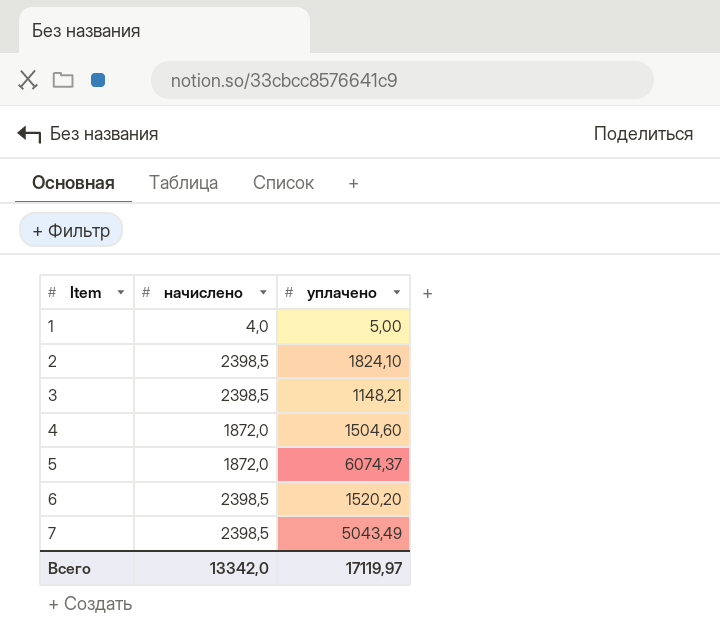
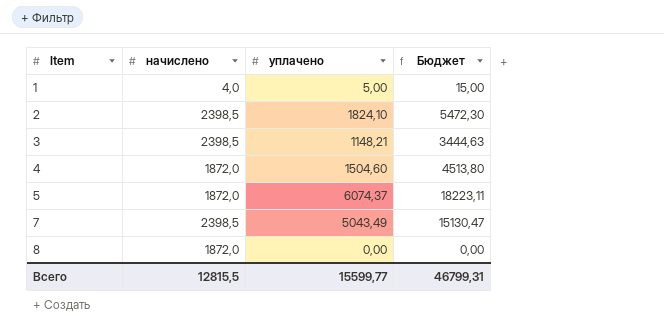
column Бюджет | formula: none -> [уплачено] * 3
row 6: 2398,5 | 1520,20 -> none
row 8: none -> 1872,0 | 0,00 | 0,00
Всего | начислено: 13342,0 -> 12815,5
Всего | уплачено: 17119,97 -> 15599,77

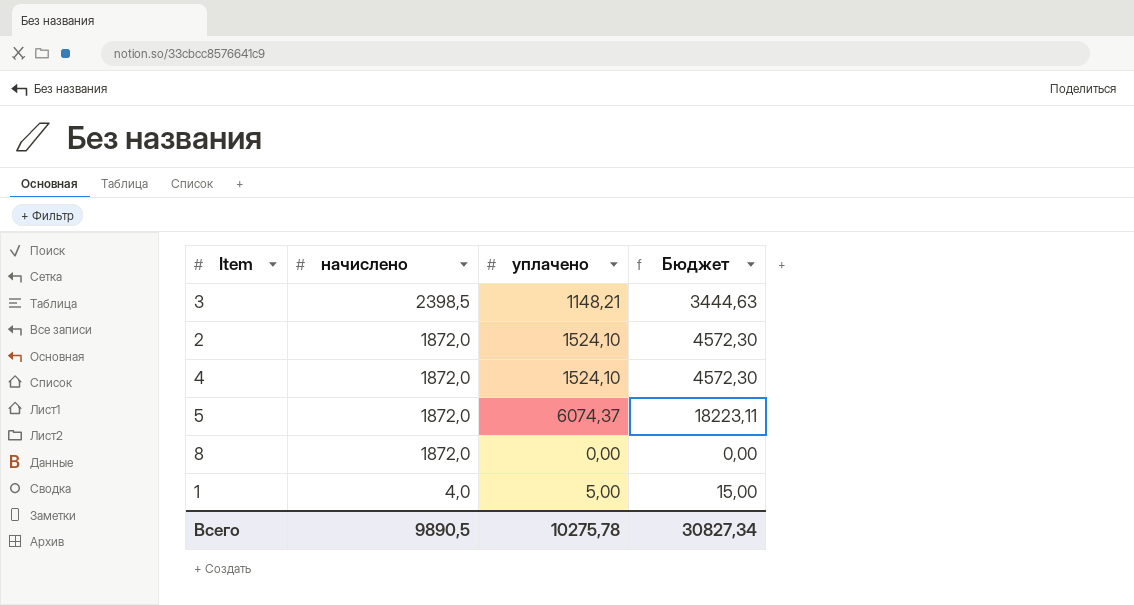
row order: Item ascending -> начислено descending
row 7: 2398,5 | 5043,49 | 15130,47 -> none
2 | начислено: 2398,5 -> 1872,0
2 | уплачено: 1824,10 -> 1524,10
2 | Бюджет: 5472,30 -> 4572,30
4 | уплачено: 1504,60 -> 1524,10
4 | Бюджет: 4513,80 -> 4572,30
Всего | начислено: 12815,5 -> 9890,5
Всего | уплачено: 15599,77 -> 10275,78
Всего | Бюджет: 46799,31 -> 30827,34

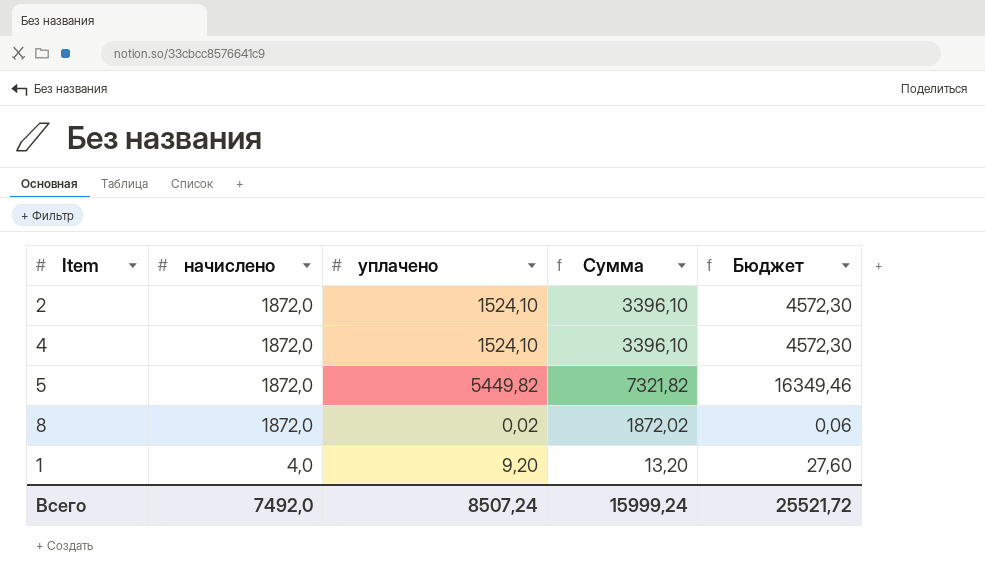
column Сумма | formula: none -> [начислено] + [уплачено]
row 3: 2398,5 | 1148,21 | 3444,63 -> none
5 | уплачено: 6074,37 -> 5449,82
5 | Бюджет: 18223,11 -> 16349,46
8 | уплачено: 0,00 -> 0,02
8 | Бюджет: 0,00 -> 0,06
1 | уплачено: 5,00 -> 9,20
1 | Бюджет: 15,00 -> 27,60
Всего | начислено: 9890,5 -> 7492,0
Всего | уплачено: 10275,78 -> 8507,24
Всего | Бюджет: 30827,34 -> 25521,72

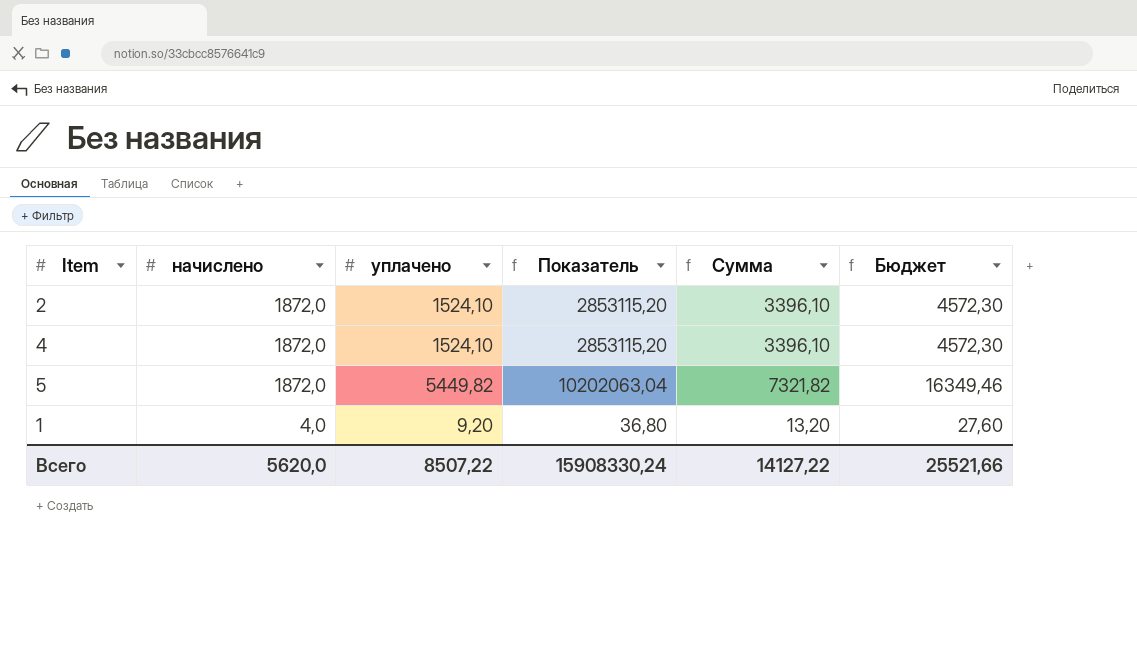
column Показатель | formula: none -> [начислено] * [уплачено]
row 8: 1872,0 | 0,02 | 1872,02 | 0,06 -> none
Всего | начислено: 7492,0 -> 5620,0
Всего | уплачено: 8507,24 -> 8507,22
Всего | Сумма: 15999,24 -> 14127,22
Всего | Бюджет: 25521,72 -> 25521,66

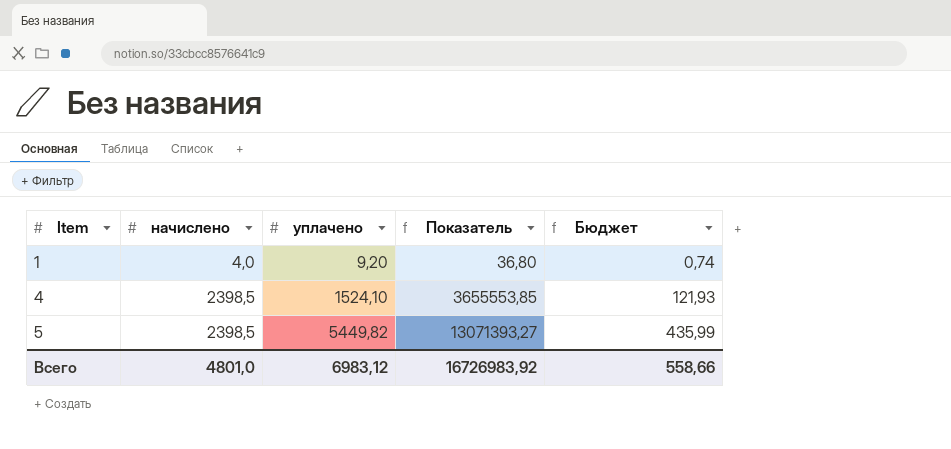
row order: начислено descending -> Item ascending
column Сумма | formula: [начислено] + [уплачено] -> none
column Бюджет | formula: [уплачено] * 3 -> [уплачено] * 0,08
row 2: 1872,0 | 1524,10 | 2853115,20 | 3396,10 | 4572,30 -> none
4 | начислено: 1872,0 -> 2398,5
4 | Показатель: 2853115,20 -> 3655553,85
5 | начислено: 1872,0 -> 2398,5
5 | Показатель: 10202063,04 -> 13071393,27
Всего | начислено: 5620,0 -> 4801,0
Всего | уплачено: 8507,22 -> 6983,12
Всего | Показатель: 15908330,24 -> 16726983,92
Всего | Бюджет: 25521,66 -> 558,66

